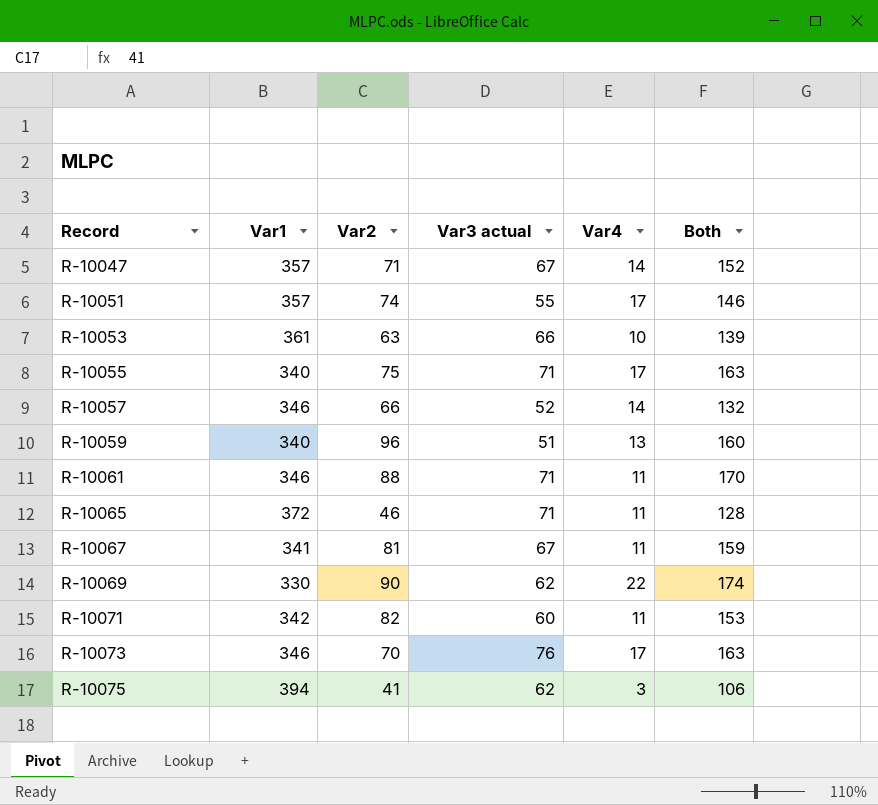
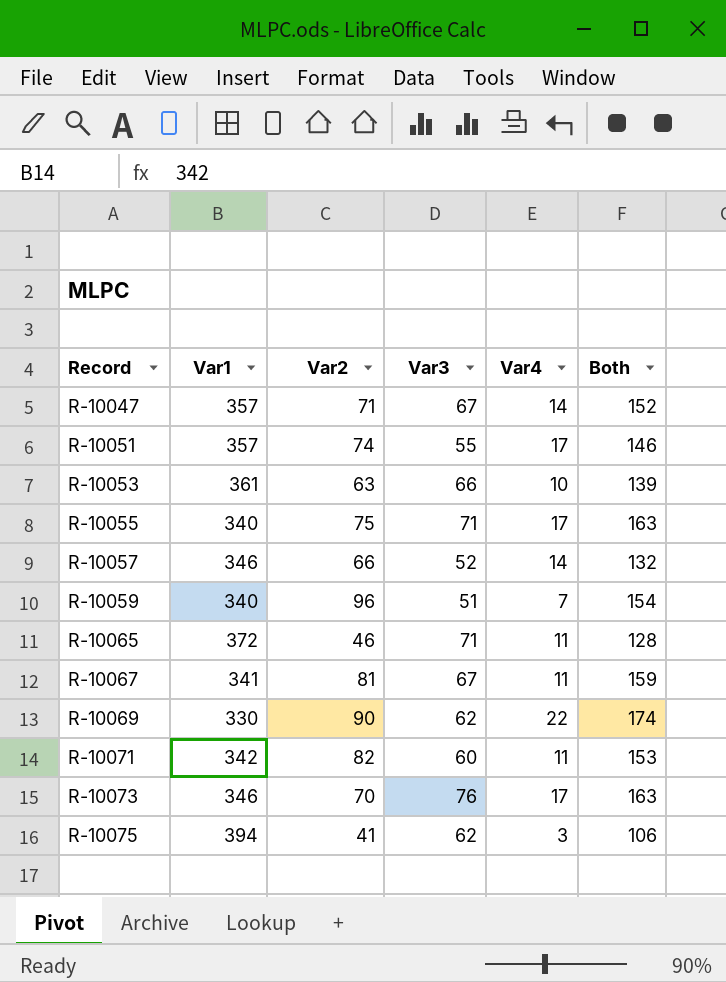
column name: Var3 actual -> Var3
row R-10061: 346 | 88 | 71 | 11 | 170 -> none
R-10059 | Var4: 13 -> 7
R-10059 | Both: 160 -> 154

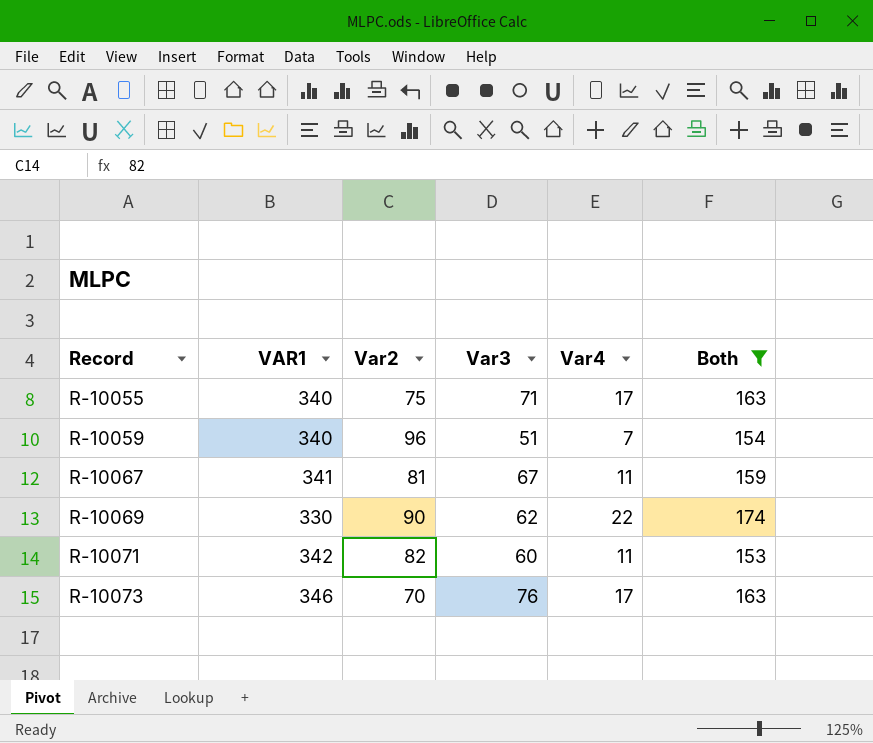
filter: none -> Both >= 153
column name: Var1 -> VAR1

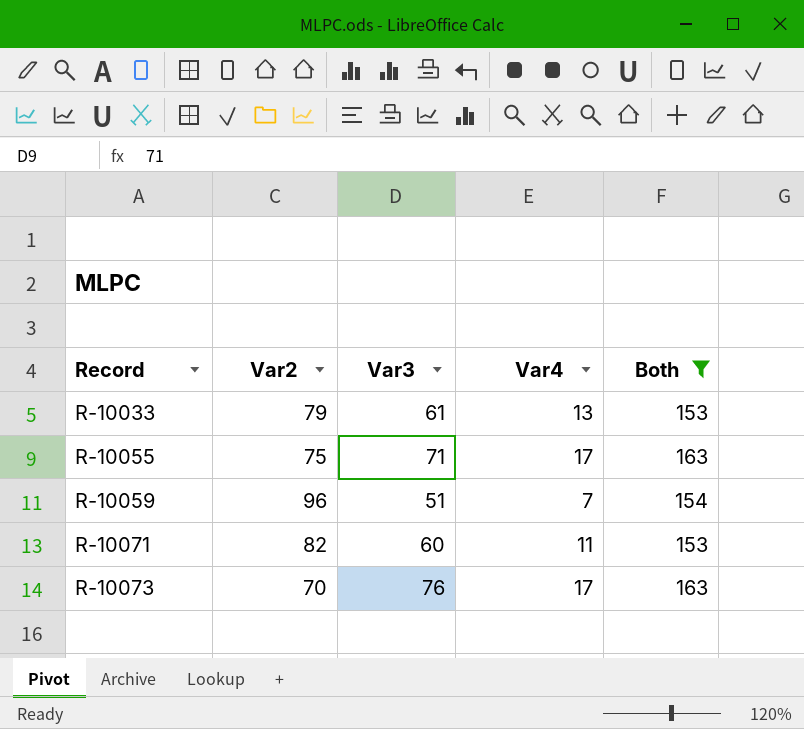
column VAR1 | position: 2 -> none
row R-10067: 341 | 81 | 67 | 11 | 159 -> none
row R-10069: 330 | 90 | 62 | 22 | 174 -> none
row R-10033: none -> 79 | 61 | 13 | 153

